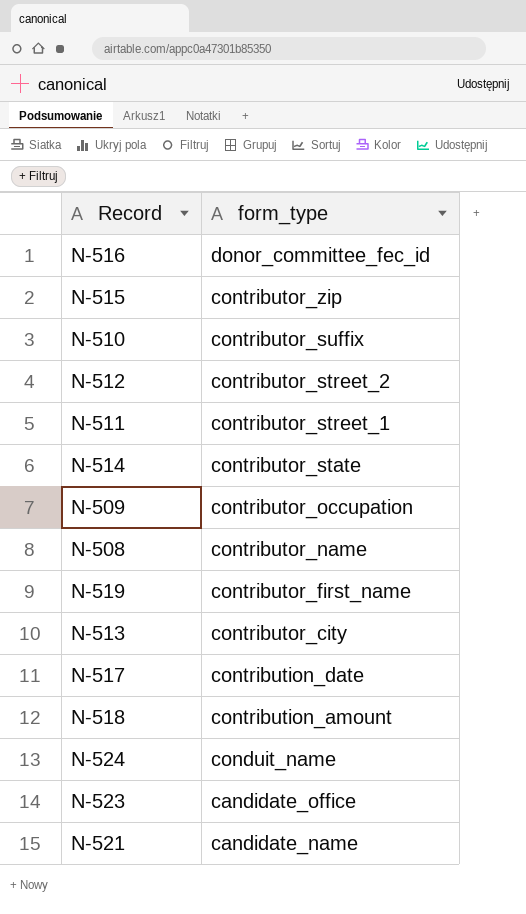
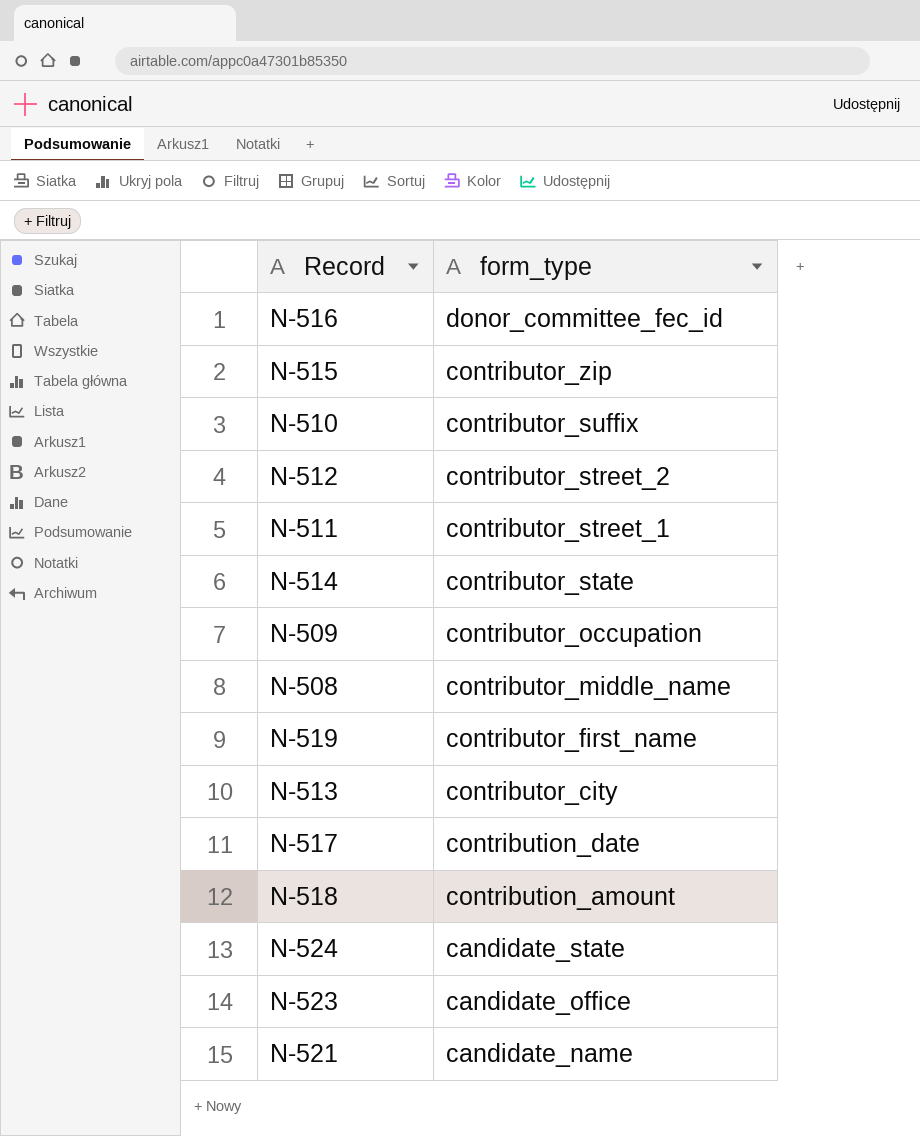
N-508 | form_type: contributor_name -> contributor_middle_name
N-524 | form_type: conduit_name -> candidate_state

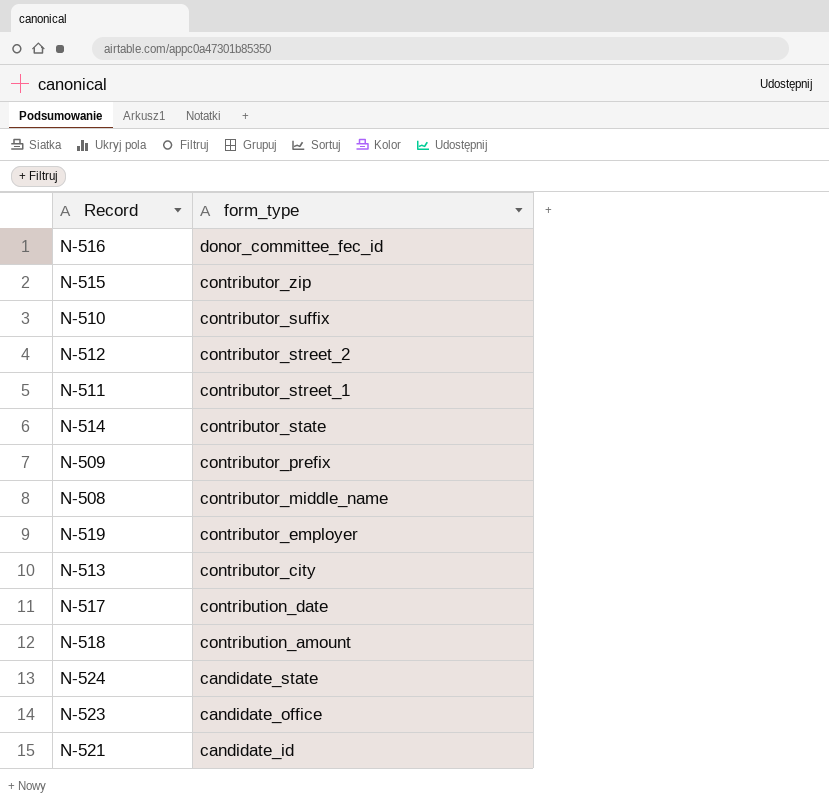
N-509 | form_type: contributor_occupation -> contributor_prefix
N-519 | form_type: contributor_first_name -> contributor_employer
N-521 | form_type: candidate_name -> candidate_id

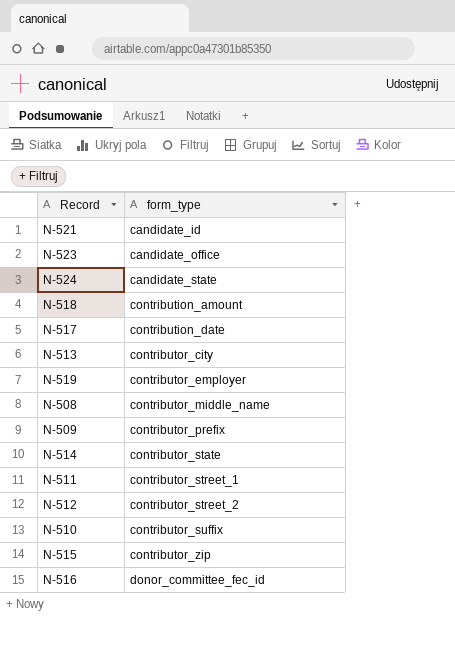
row order: form_type descending -> form_type ascending

